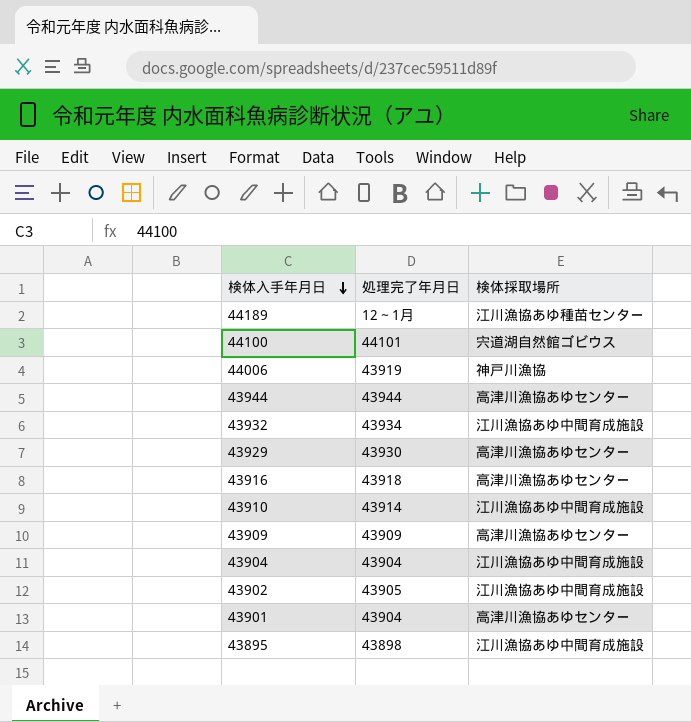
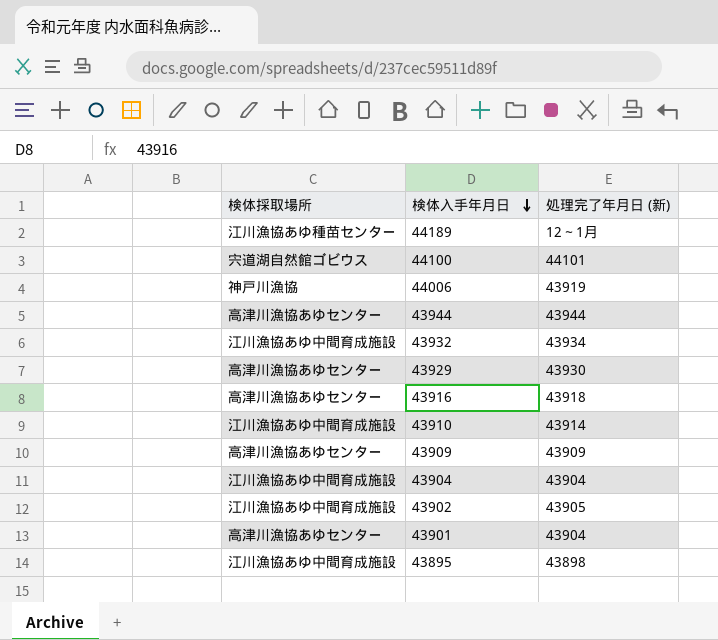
column 検体採取場所 | position: 3 -> 1
column name: 処理完了年月日 -> 処理完了年月日 (新)

